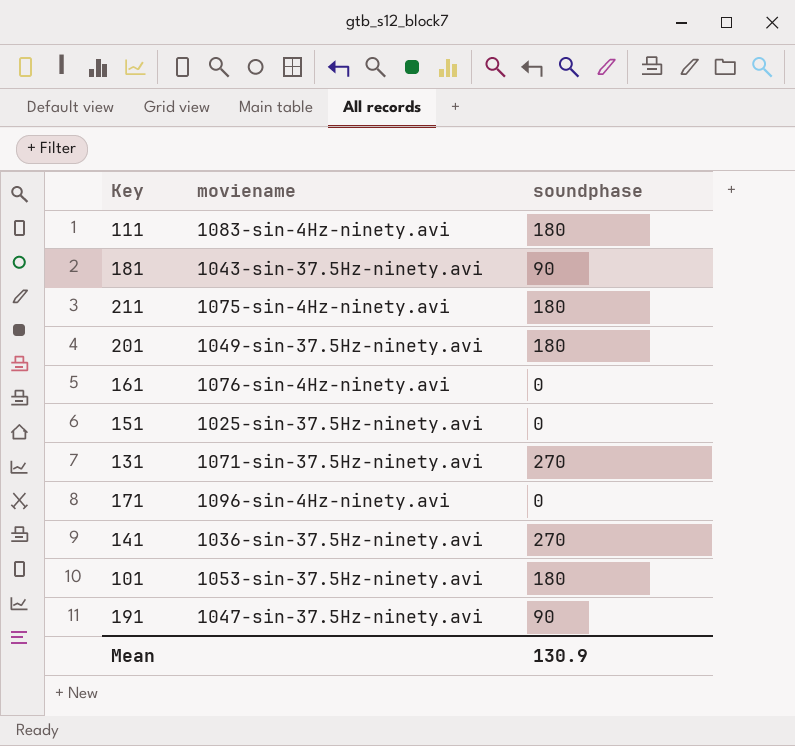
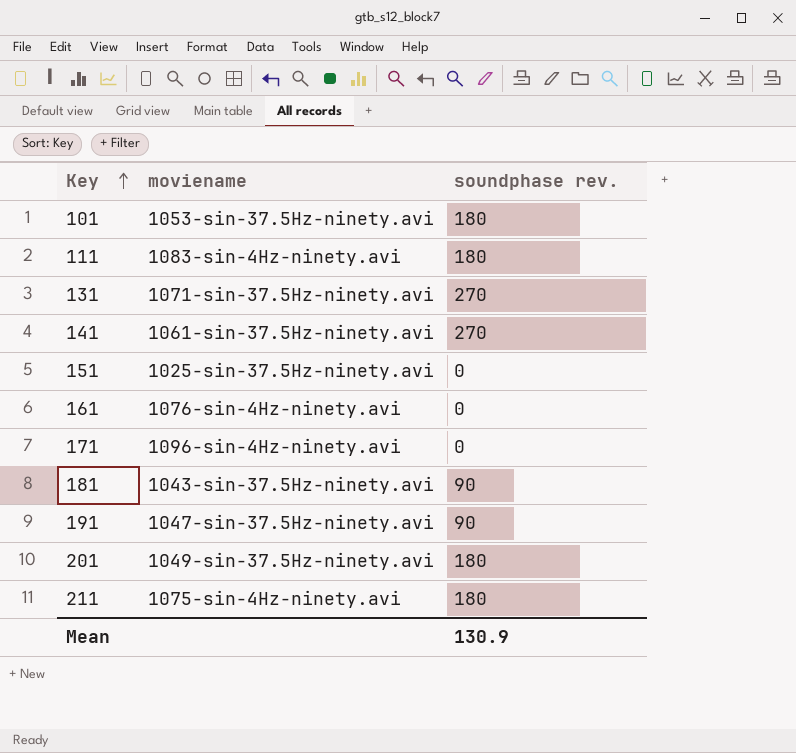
row order: none -> Key ascending
column name: soundphase -> soundphase rev.
141 | moviename: 1036-sin-37.5Hz-ninety.avi -> 1061-sin-37.5Hz-ninety.avi

